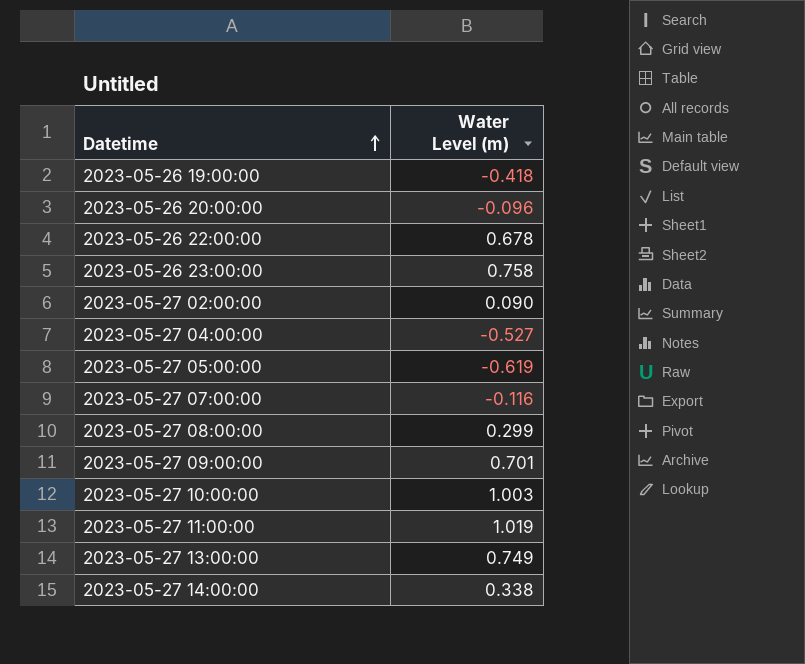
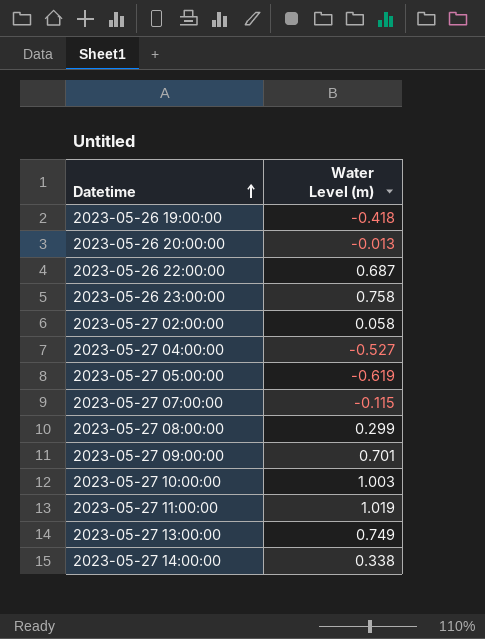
2023-05-26 20:00:00 | Water Level (m): -0.096 -> -0.013
2023-05-26 22:00:00 | Water Level (m): 0.678 -> 0.687
2023-05-27 02:00:00 | Water Level (m): 0.090 -> 0.058
2023-05-27 07:00:00 | Water Level (m): -0.116 -> -0.115

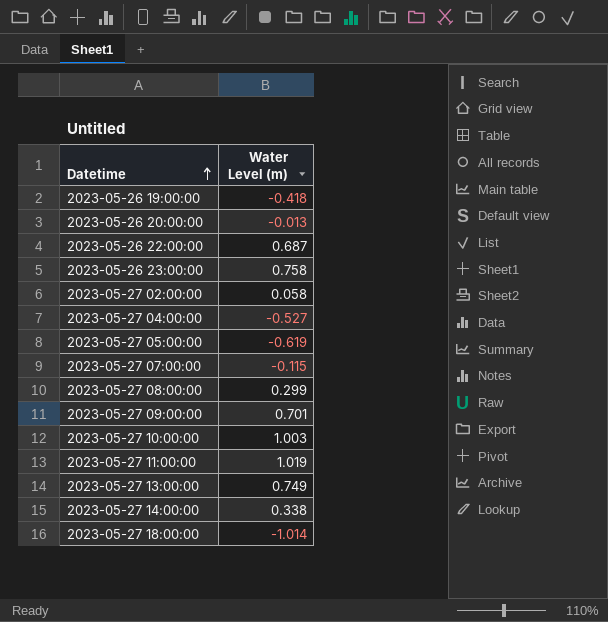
row 2023-05-27 18:00:00: none -> -1.014

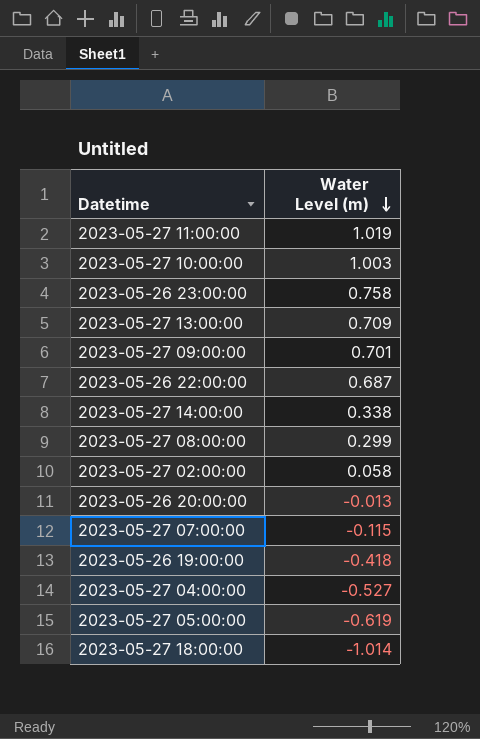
row order: Datetime ascending -> Water Level (m) descending
2023-05-27 13:00:00 | Water Level (m): 0.749 -> 0.709

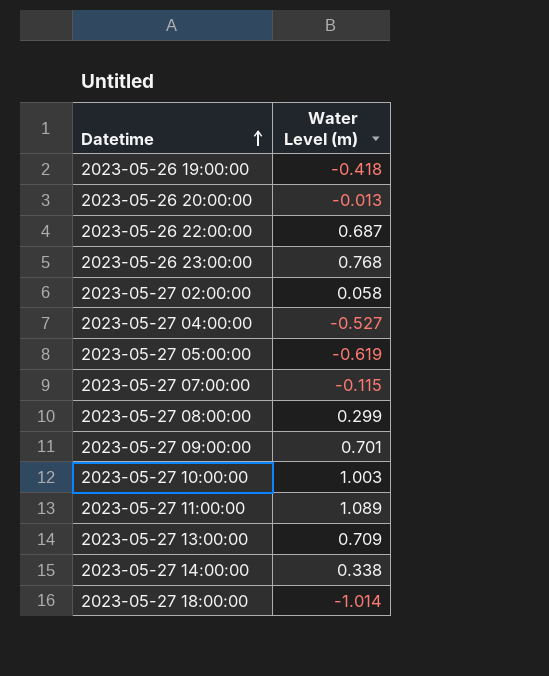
row order: Water Level (m) descending -> Datetime ascending
2023-05-26 23:00:00 | Water Level (m): 0.758 -> 0.768
2023-05-27 11:00:00 | Water Level (m): 1.019 -> 1.089

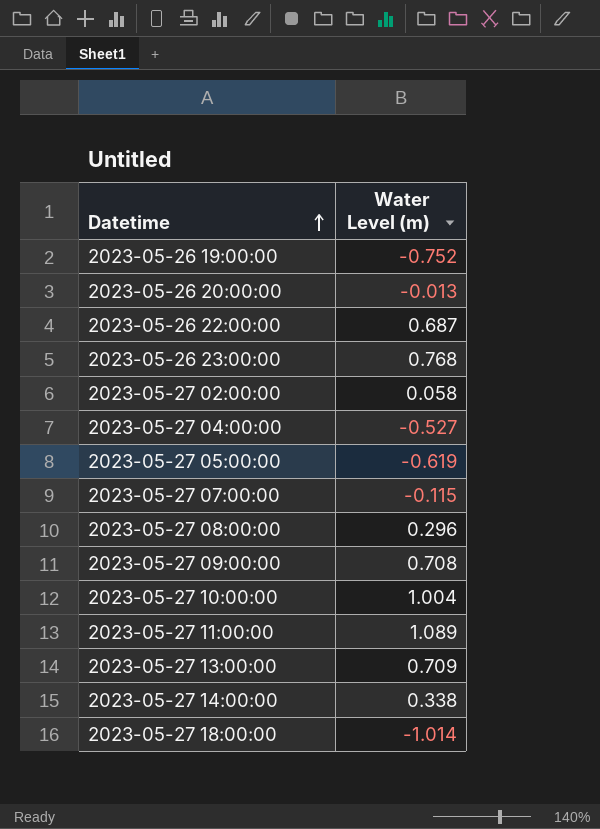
2023-05-26 19:00:00 | Water Level (m): -0.418 -> -0.752
2023-05-27 08:00:00 | Water Level (m): 0.299 -> 0.296
2023-05-27 09:00:00 | Water Level (m): 0.701 -> 0.708
2023-05-27 10:00:00 | Water Level (m): 1.003 -> 1.004

